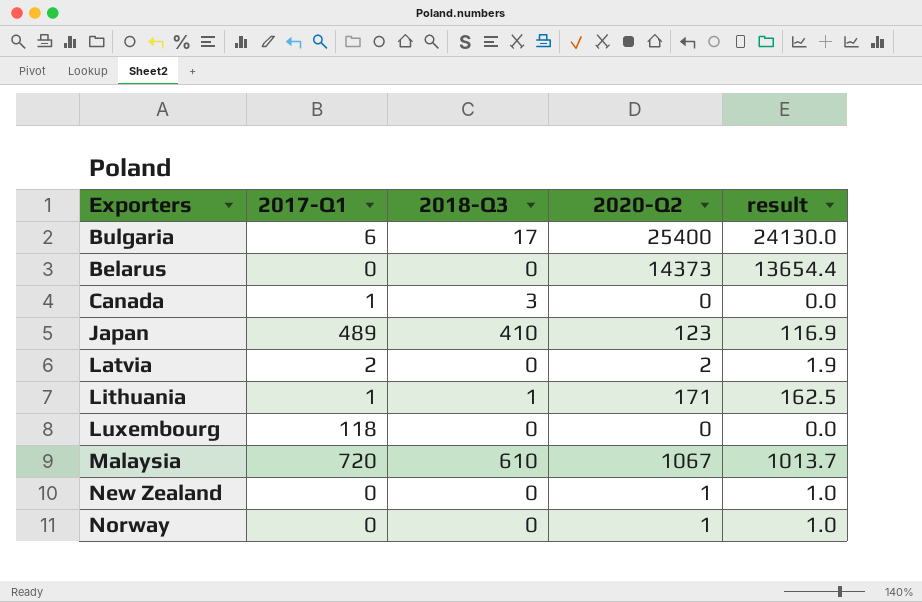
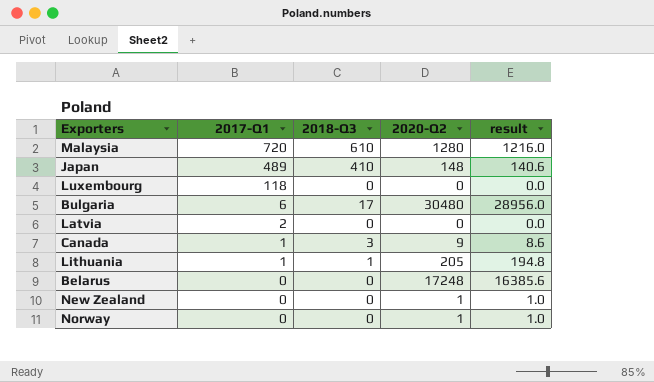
row order: none -> 2017-Q1 descending
Malaysia | 2020-Q2: 1067 -> 1280
Malaysia | result: 1013.7 -> 1216.0
Japan | 2020-Q2: 123 -> 148
Japan | result: 116.9 -> 140.6
Bulgaria | 2020-Q2: 25400 -> 30480
Bulgaria | result: 24130.0 -> 28956.0
Latvia | 2020-Q2: 2 -> 0
Latvia | result: 1.9 -> 0.0
Canada | 2020-Q2: 0 -> 9
Canada | result: 0.0 -> 8.6
Lithuania | 2020-Q2: 171 -> 205
Lithuania | result: 162.5 -> 194.8
Belarus | 2020-Q2: 14373 -> 17248
Belarus | result: 13654.4 -> 16385.6

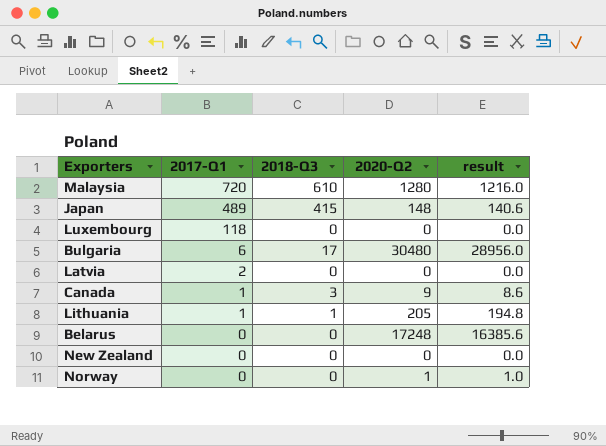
Japan | 2018-Q3: 410 -> 415
New Zealand | 2020-Q2: 1 -> 0
New Zealand | result: 1.0 -> 0.0

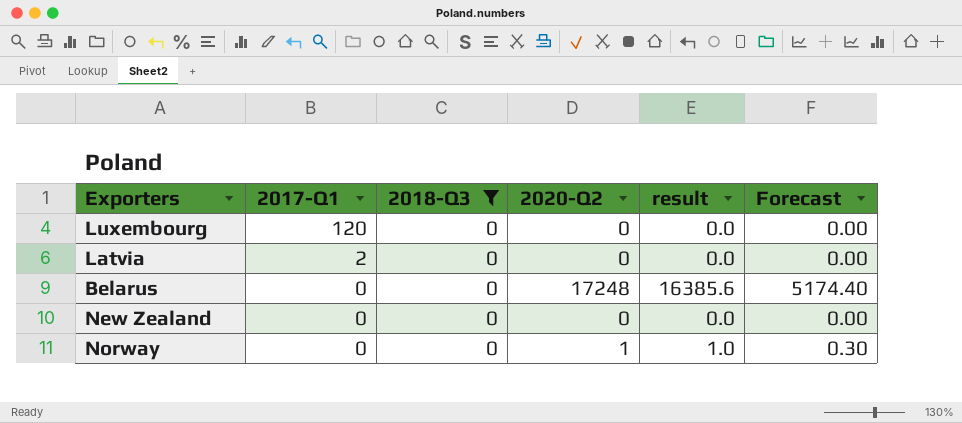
filter: none -> 2018-Q3 = 0
column Forecast | formula: none -> [2020-Q2] * 0.3
Luxembourg | 2017-Q1: 118 -> 120

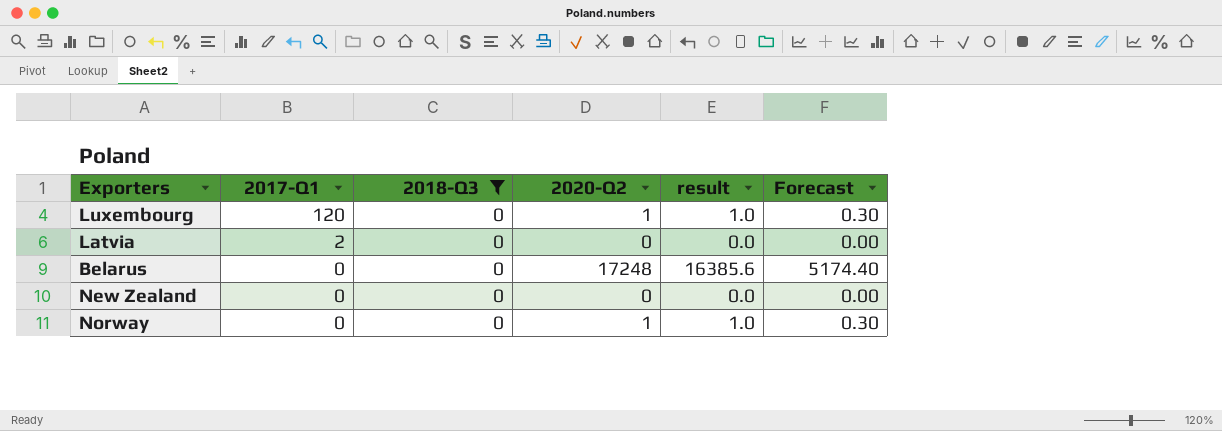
Luxembourg | 2020-Q2: 0 -> 1
Luxembourg | result: 0.0 -> 1.0
Luxembourg | Forecast: 0.00 -> 0.30

